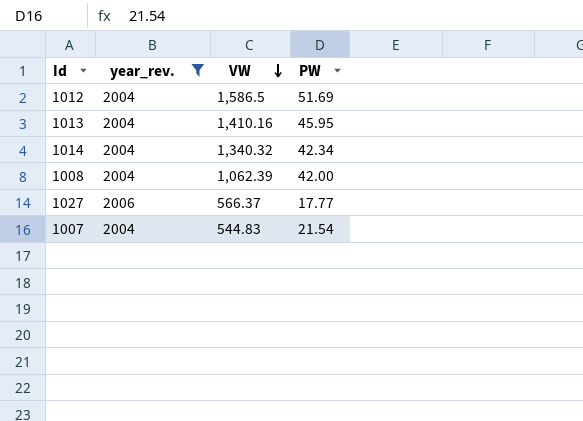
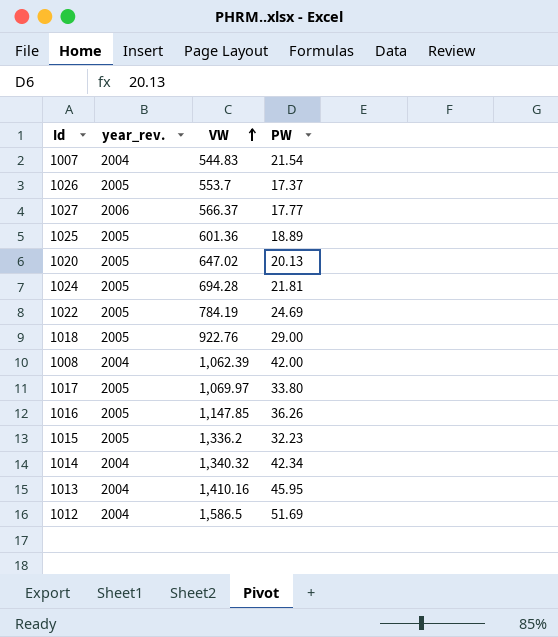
filter: year_rev. != 2005 -> none
row order: VW descending -> VW ascending

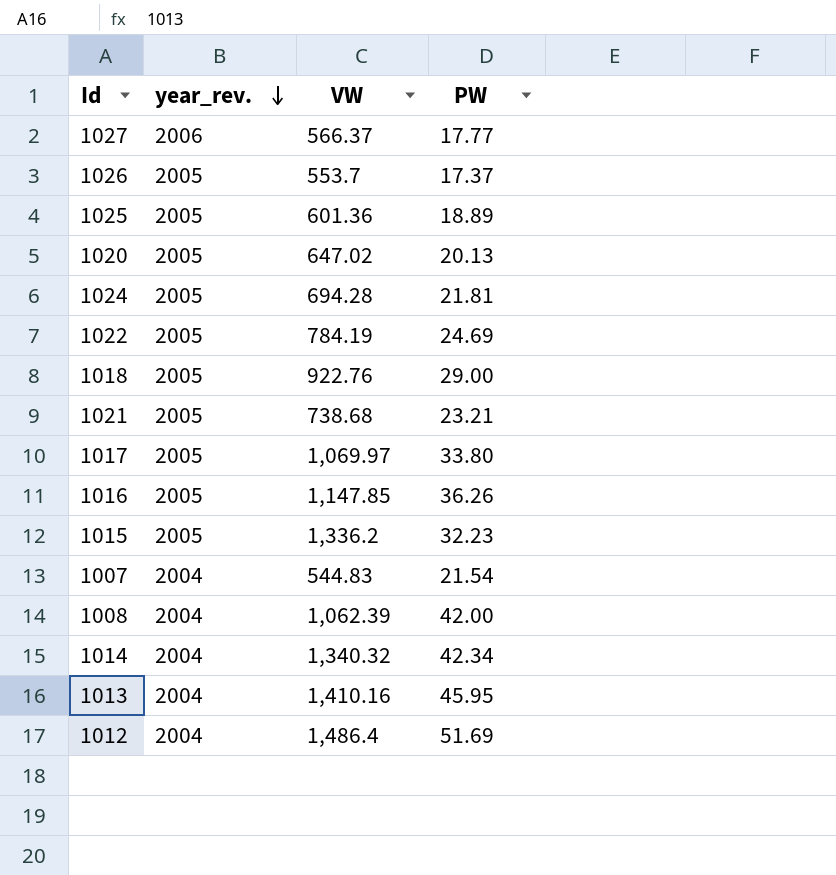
row order: VW ascending -> year_rev. descending
row 1021: none -> 2005 | 738.68 | 23.21
1012 | VW: 1,586.5 -> 1,486.4

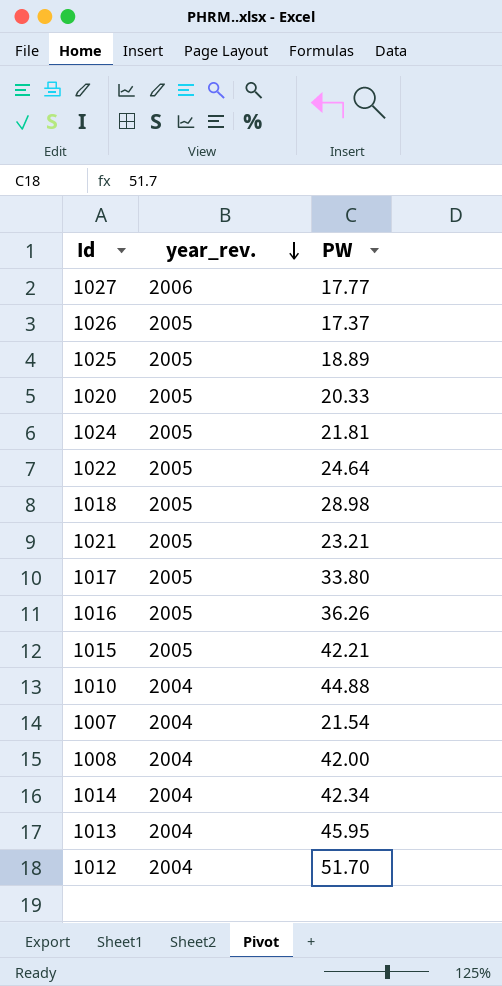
column VW | position: 3 -> none
1020 | PW: 20.13 -> 20.33
1022 | PW: 24.69 -> 24.64
1018 | PW: 29.00 -> 28.98
1015 | PW: 32.23 -> 42.21
row 1010: none -> 2004 | 44.88
1012 | PW: 51.69 -> 51.70

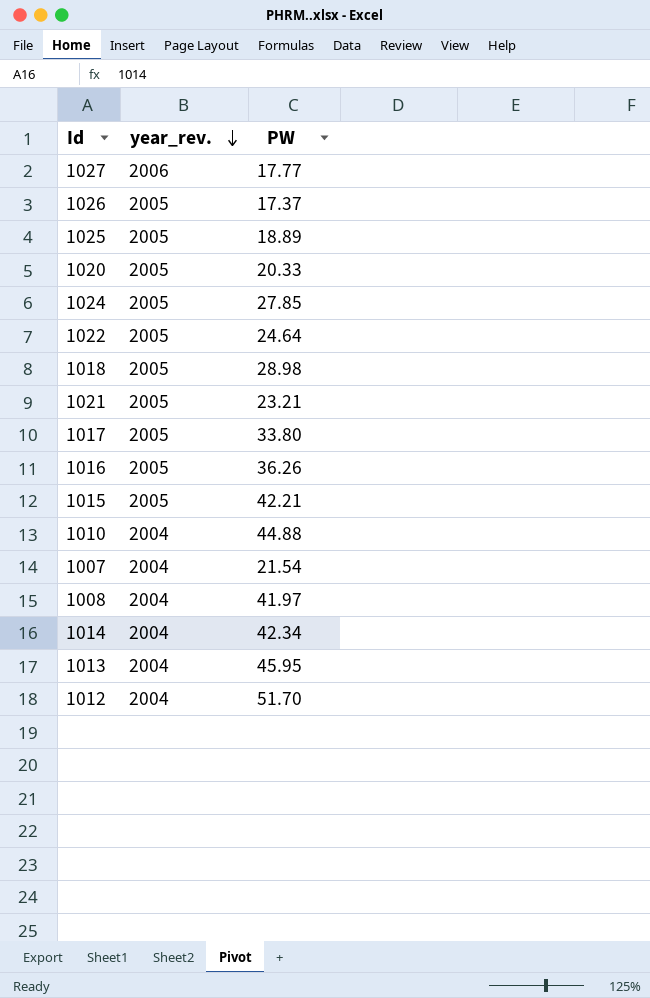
1024 | PW: 21.81 -> 27.85
1008 | PW: 42.00 -> 41.97

